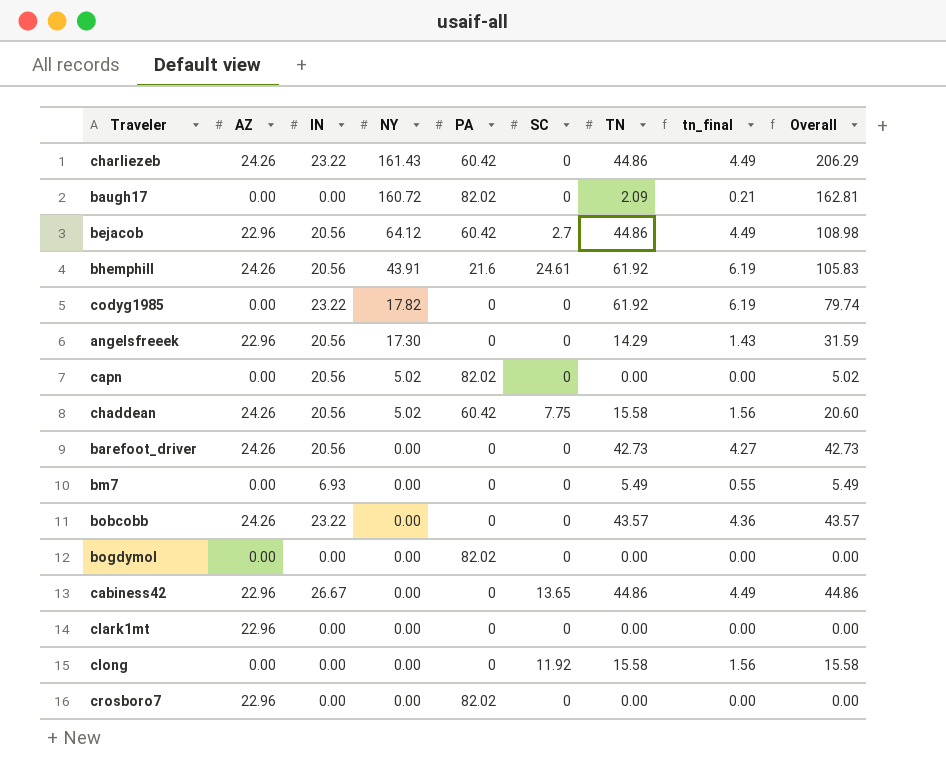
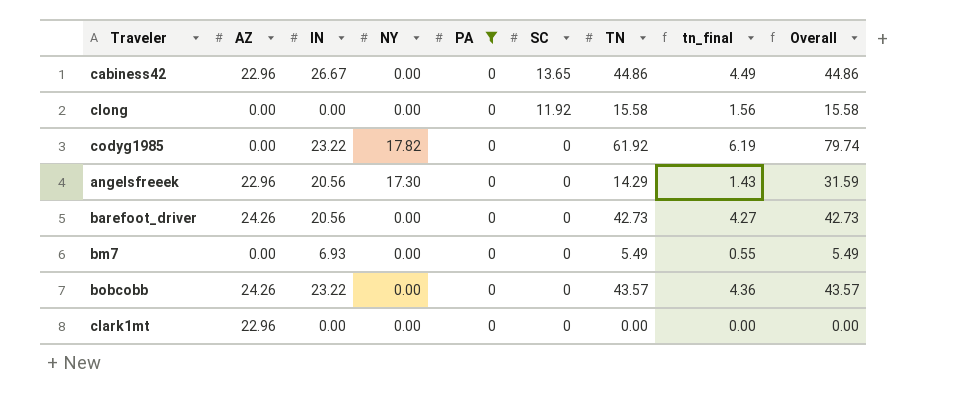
filter: none -> PA = 0
row order: NY descending -> SC descending

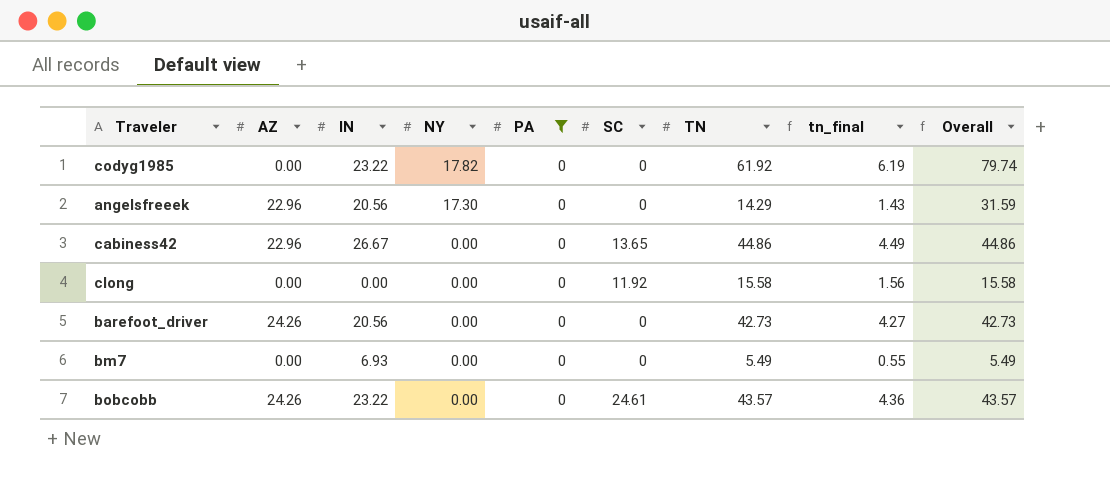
row order: SC descending -> NY descending
row clark1mt: 22.96 | 0.00 | 0.00 | 0 | 0 | 0.00 | 0.00 | 0.00 -> none
bobcobb | SC: 0 -> 24.61

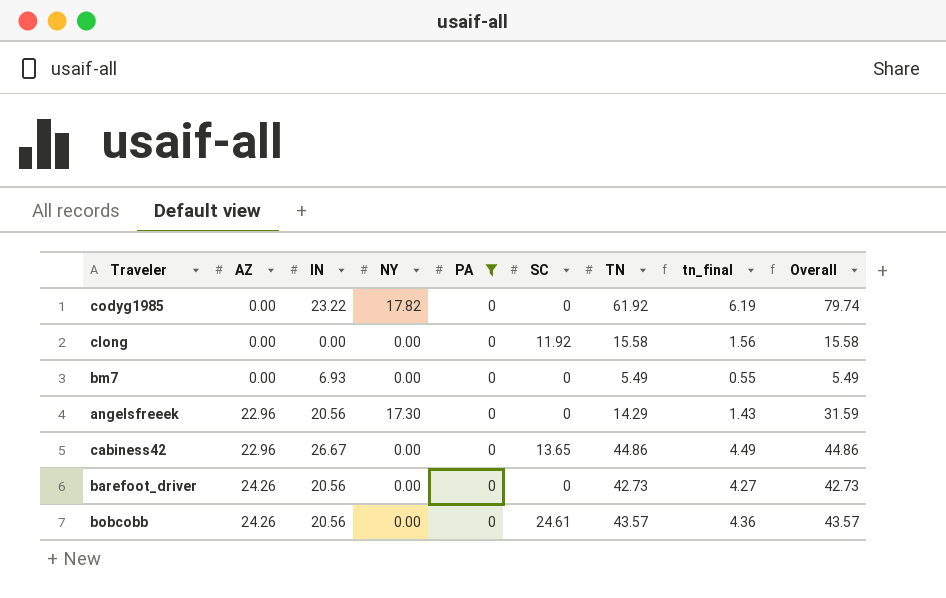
row order: NY descending -> AZ ascending
bobcobb | IN: 23.22 -> 20.56

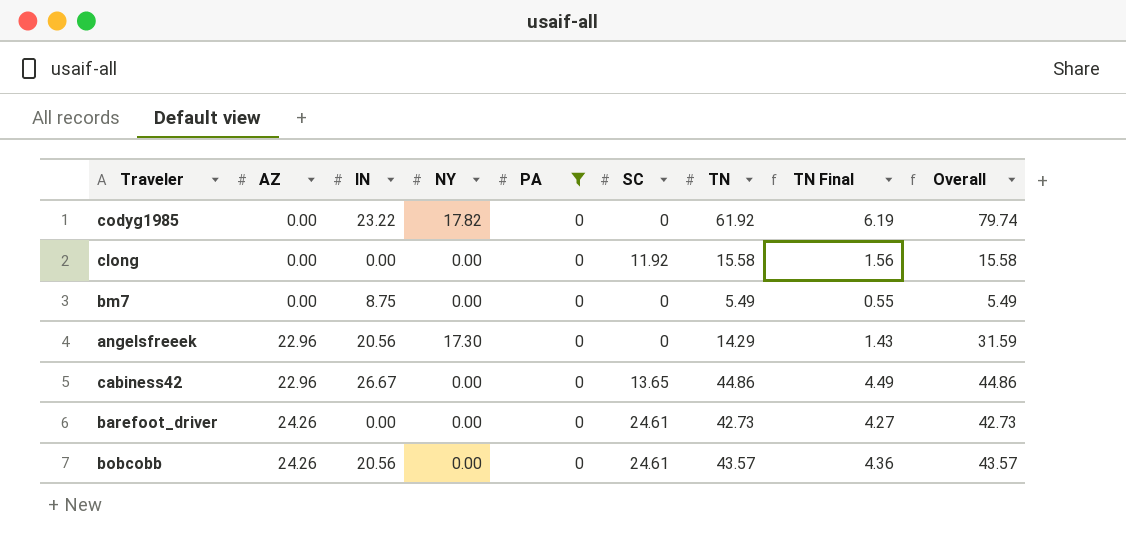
column name: tn_final -> TN Final
bm7 | IN: 6.93 -> 8.75
barefoot_driver | IN: 20.56 -> 0.00
barefoot_driver | SC: 0 -> 24.61

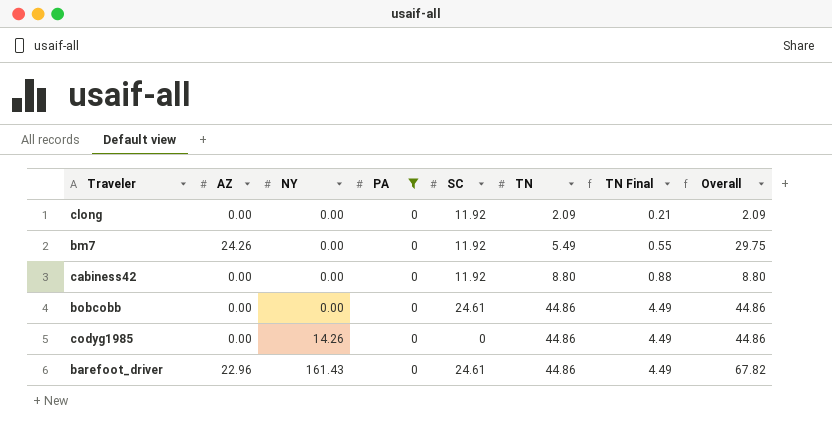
row order: AZ ascending -> NY ascending
column IN | position: 3 -> none
column Overall | formula: [NY] + [TN] -> [AZ] + [TN]
row angelsfreeek: 22.96 | 20.56 | 17.30 | 0 | 0 | 14.29 | 1.43 | 31.59 -> none
clong | TN: 15.58 -> 2.09
clong | TN Final: 1.56 -> 0.21
bm7 | AZ: 0.00 -> 24.26
bm7 | SC: 0 -> 11.92
cabiness42 | AZ: 22.96 -> 0.00
cabiness42 | SC: 13.65 -> 11.92
cabiness42 | TN: 44.86 -> 8.80
cabiness42 | TN Final: 4.49 -> 0.88
bobcobb | AZ: 24.26 -> 0.00
bobcobb | TN: 43.57 -> 44.86
bobcobb | TN Final: 4.36 -> 4.49
codyg1985 | NY: 17.82 -> 14.26
codyg1985 | TN: 61.92 -> 44.86
codyg1985 | TN Final: 6.19 -> 4.49
barefoot_driver | AZ: 24.26 -> 22.96
barefoot_driver | NY: 0.00 -> 161.43
barefoot_driver | TN: 42.73 -> 44.86
barefoot_driver | TN Final: 4.27 -> 4.49

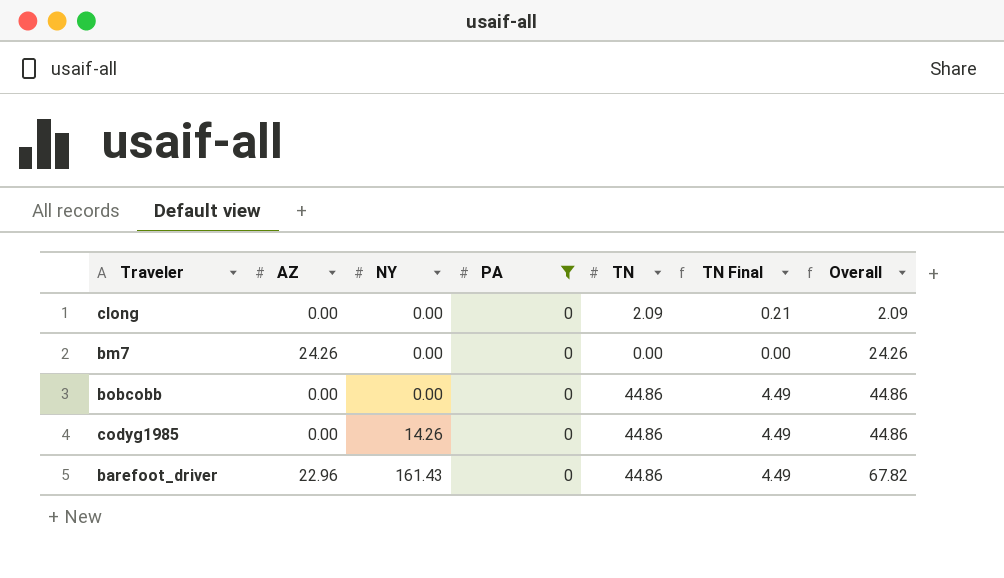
column SC | position: 5 -> none
row cabiness42: 0.00 | 0.00 | 0 | 11.92 | 8.80 | 0.88 | 8.80 -> none
bm7 | TN: 5.49 -> 0.00
bm7 | TN Final: 0.55 -> 0.00
bm7 | Overall: 29.75 -> 24.26

